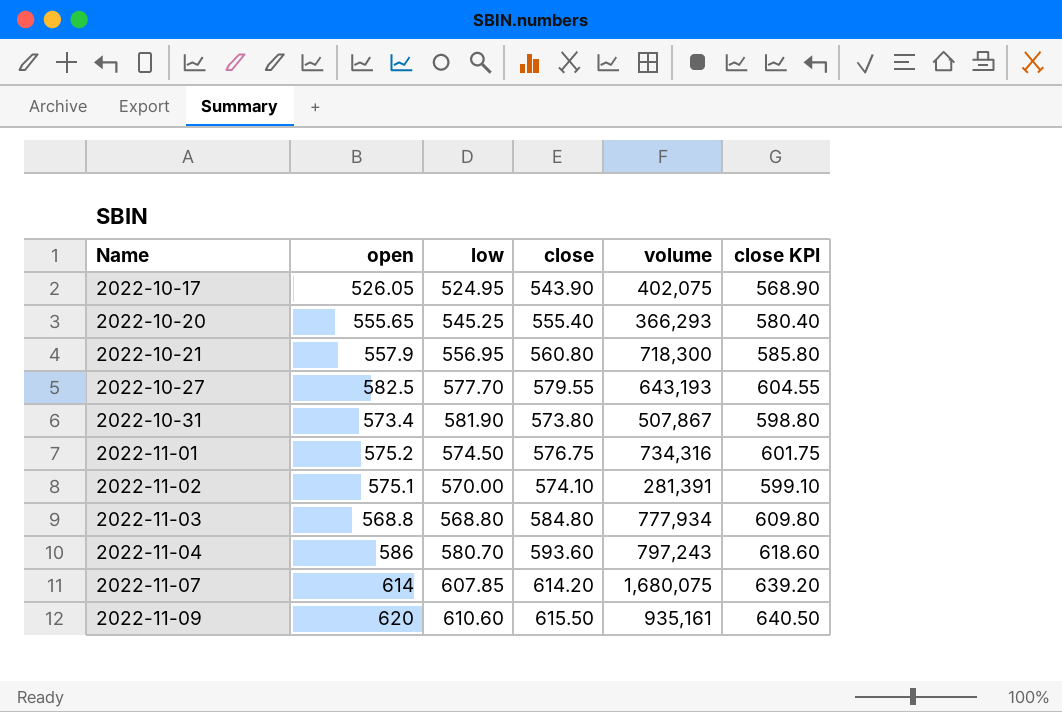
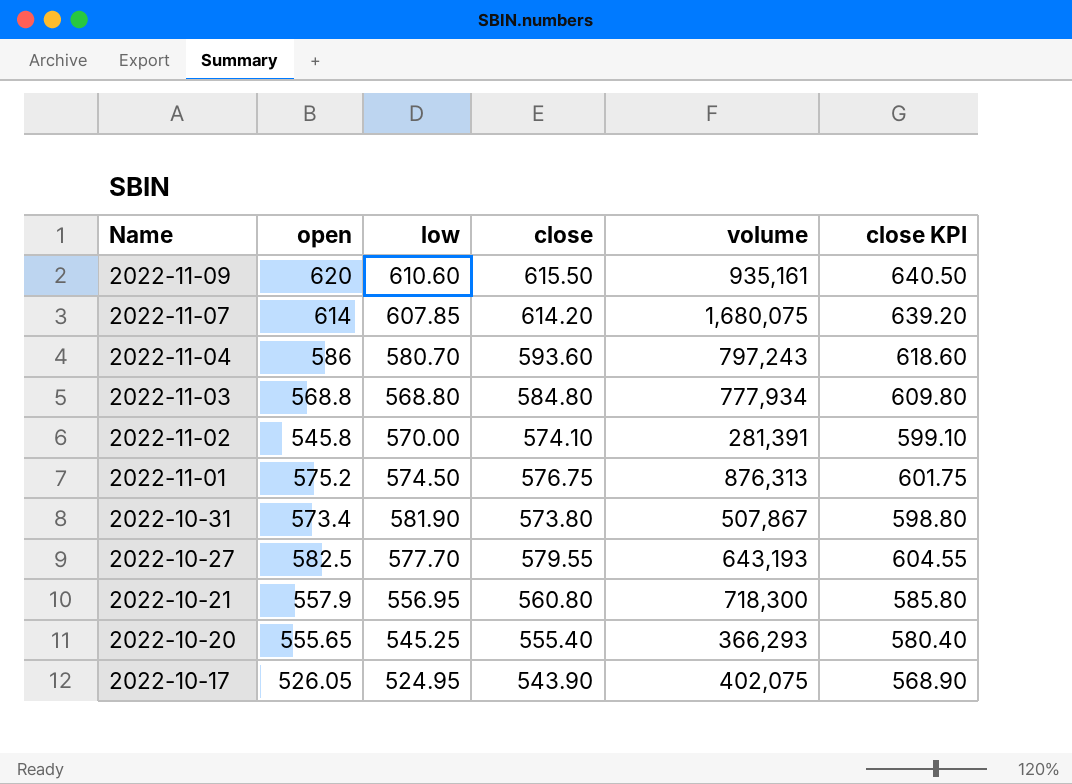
row order: Name ascending -> Name descending
2022-11-02 | open: 575.1 -> 545.8
2022-11-01 | volume: 734,316 -> 876,313

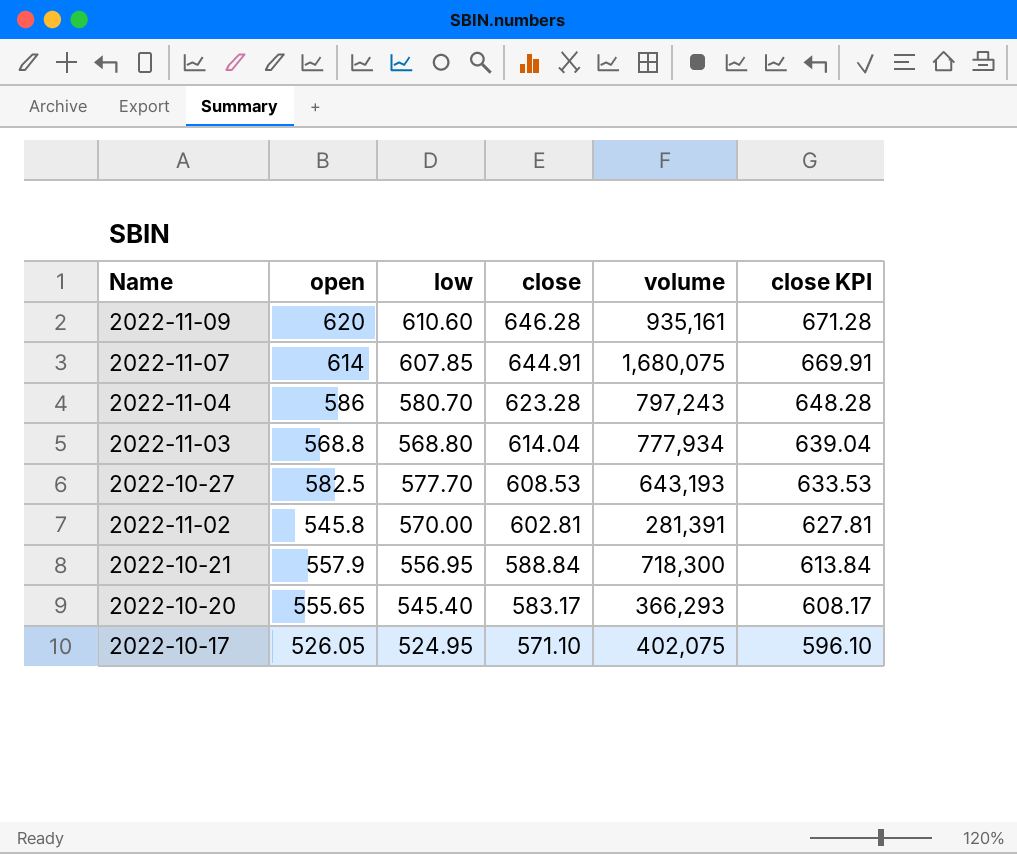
row order: Name descending -> close descending
row 2022-11-01: 575.2 | 574.50 | 576.75 | 876,313 | 601.75 -> none
row 2022-10-31: 573.4 | 581.90 | 573.80 | 507,867 | 598.80 -> none
2022-11-09 | close: 615.50 -> 646.28
2022-11-09 | close KPI: 640.50 -> 671.28
2022-11-07 | close: 614.20 -> 644.91
2022-11-07 | close KPI: 639.20 -> 669.91
2022-11-04 | close: 593.60 -> 623.28
2022-11-04 | close KPI: 618.60 -> 648.28
2022-11-03 | close: 584.80 -> 614.04
2022-11-03 | close KPI: 609.80 -> 639.04
2022-10-27 | close: 579.55 -> 608.53
2022-10-27 | close KPI: 604.55 -> 633.53
2022-11-02 | close: 574.10 -> 602.81
2022-11-02 | close KPI: 599.10 -> 627.81
2022-10-21 | close: 560.80 -> 588.84
2022-10-21 | close KPI: 585.80 -> 613.84
2022-10-20 | low: 545.25 -> 545.40
2022-10-20 | close: 555.40 -> 583.17
2022-10-20 | close KPI: 580.40 -> 608.17
2022-10-17 | close: 543.90 -> 571.10
2022-10-17 | close KPI: 568.90 -> 596.10

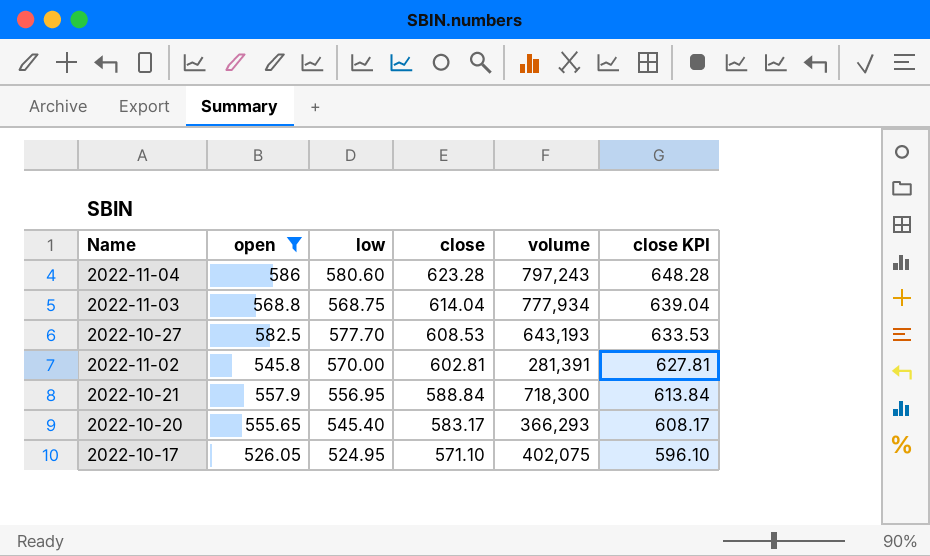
filter: none -> open <= 586
2022-11-04 | low: 580.70 -> 580.60
2022-11-03 | low: 568.80 -> 568.75

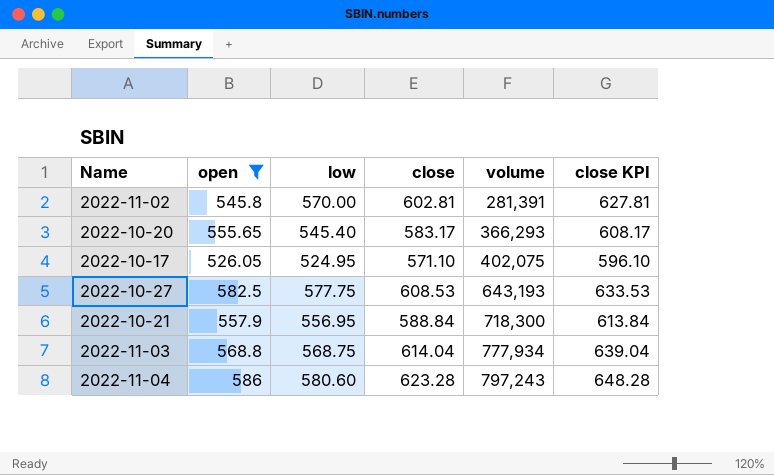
row order: close descending -> volume ascending
2022-10-27 | low: 577.70 -> 577.75

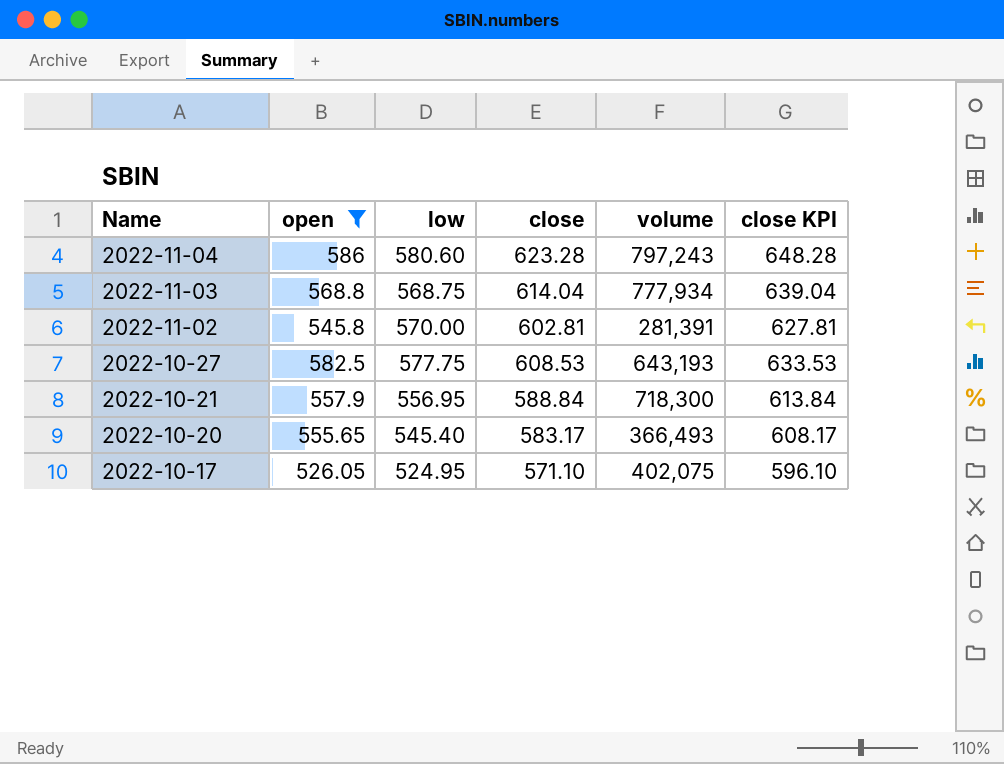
row order: volume ascending -> Name descending
2022-10-20 | volume: 366,293 -> 366,493

